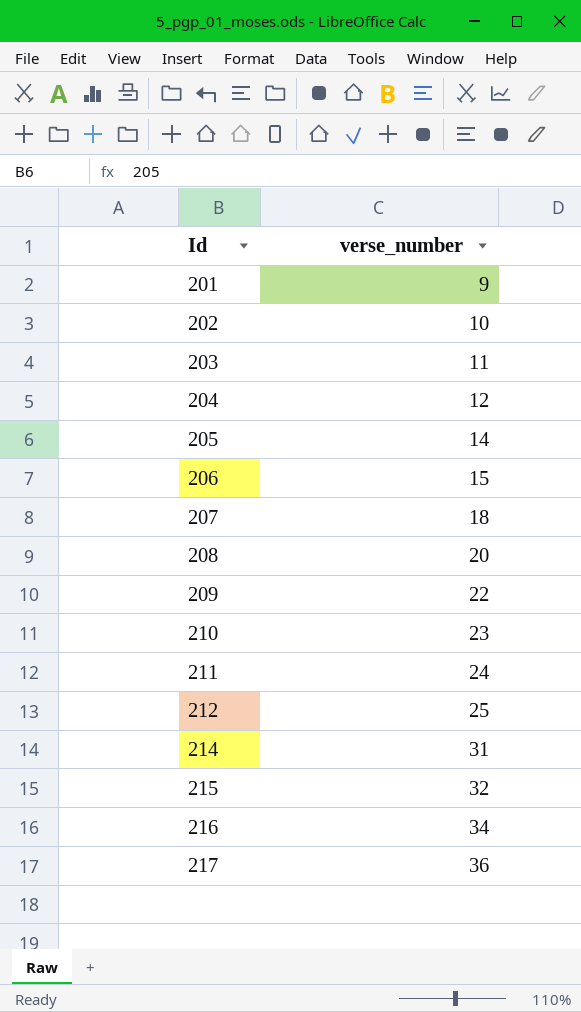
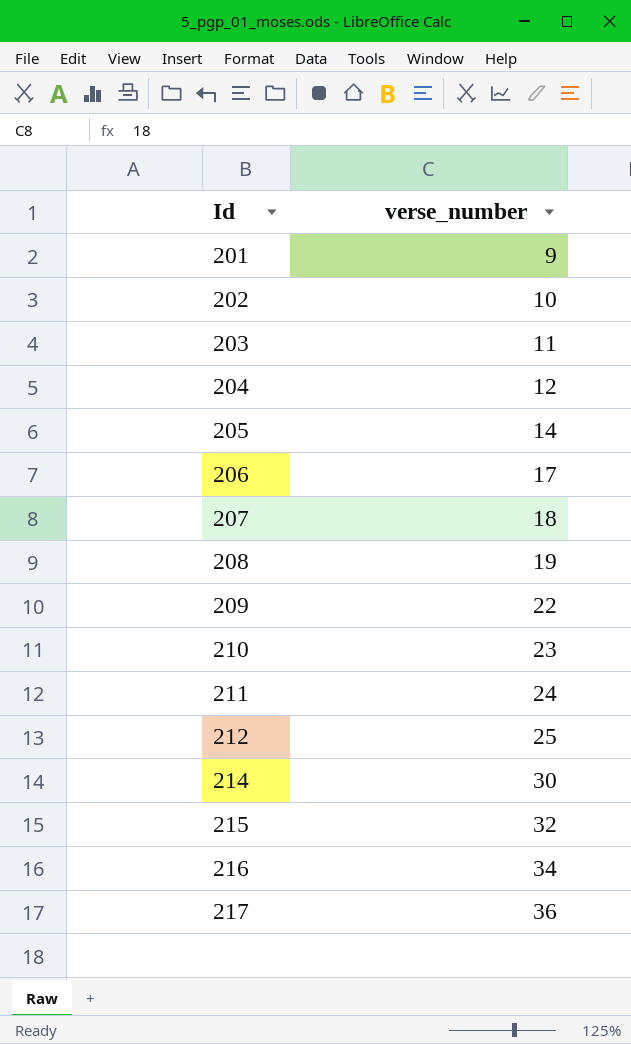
206 | verse_number: 15 -> 17
208 | verse_number: 20 -> 19
214 | verse_number: 31 -> 30

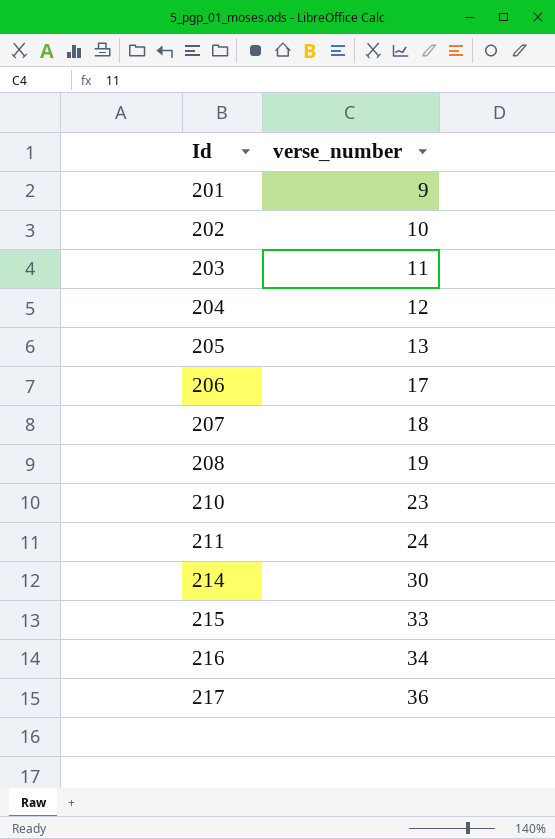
row 209: 22 -> none
row 212: 25 -> none
205 | verse_number: 14 -> 13
215 | verse_number: 32 -> 33

